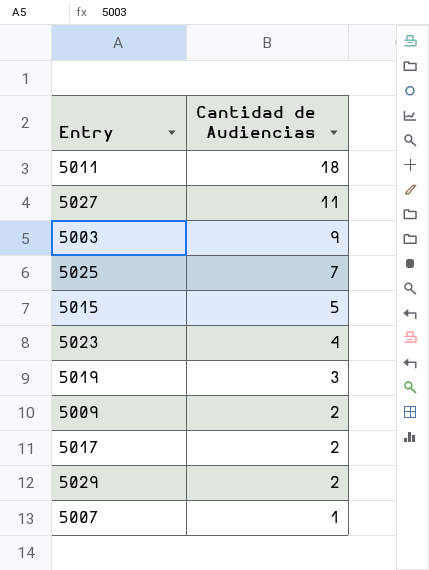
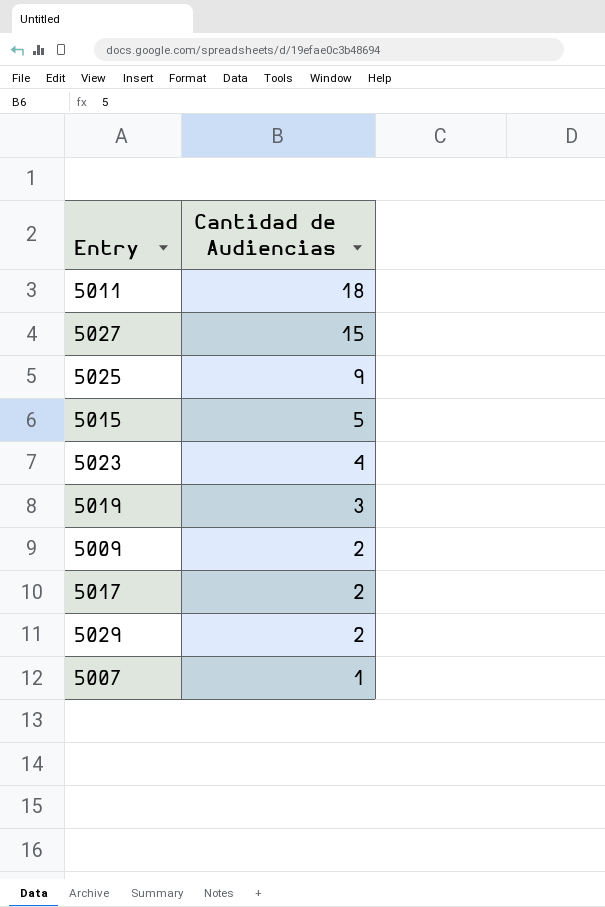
row 5003: 9 -> none
5027 | Cantidad de Audiencias: 11 -> 15
5025 | Cantidad de Audiencias: 7 -> 9

